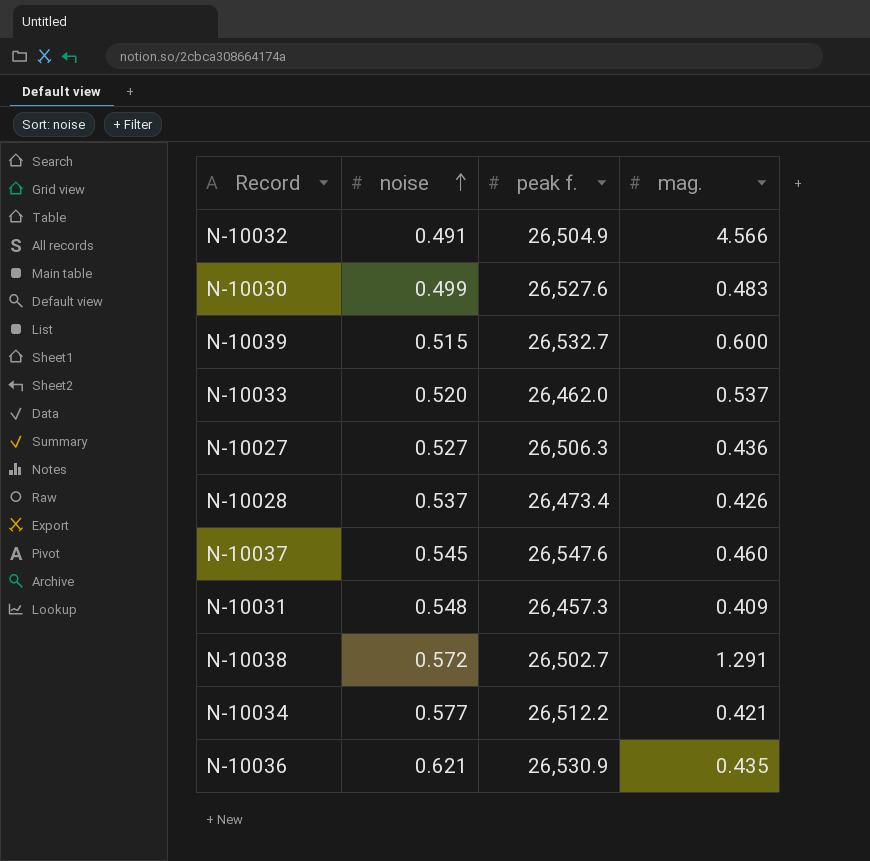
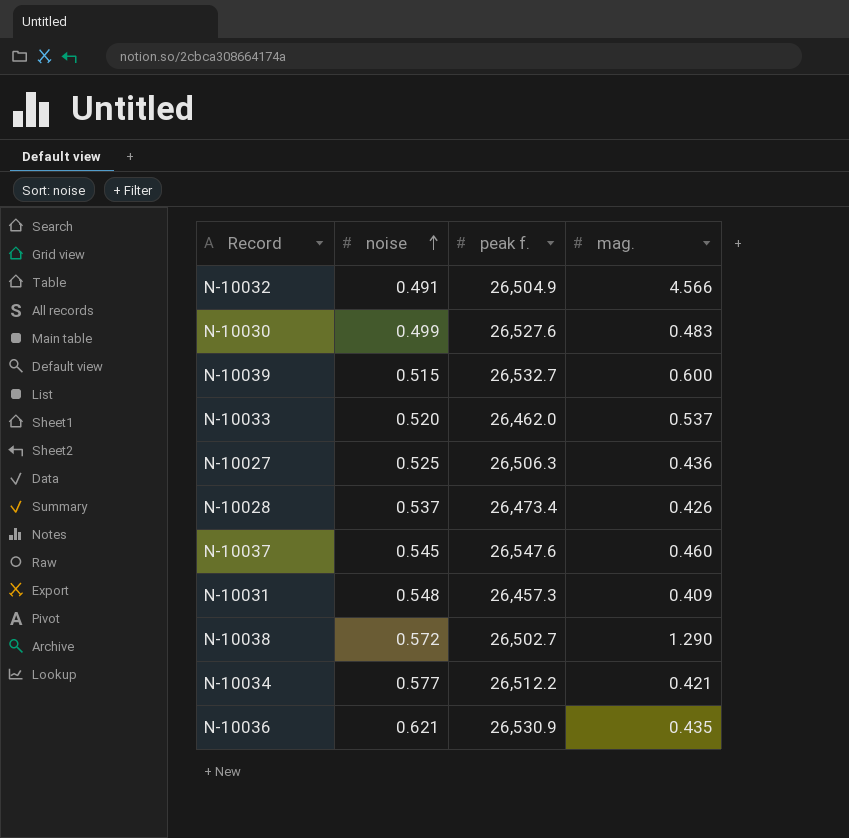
N-10027 | noise: 0.527 -> 0.525
N-10038 | mag.: 1.291 -> 1.290

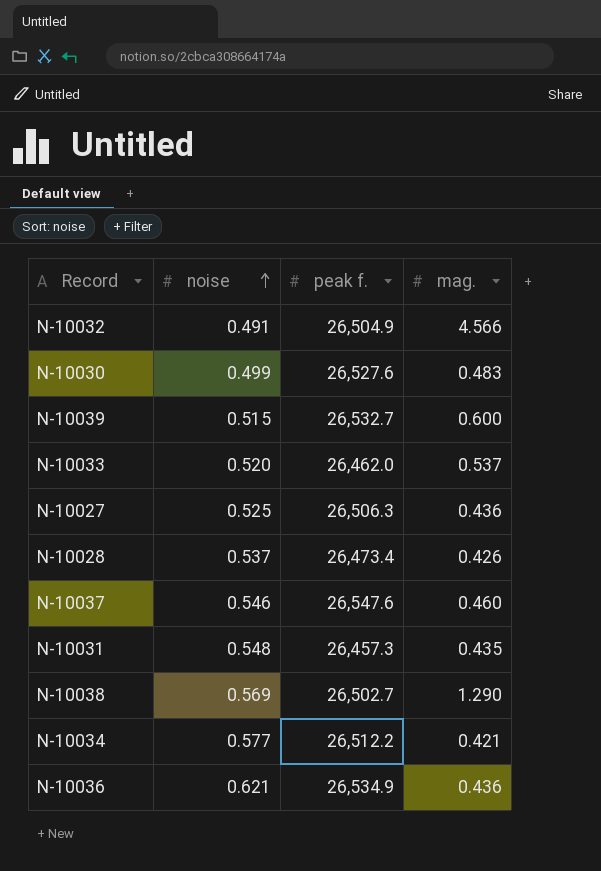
N-10037 | noise: 0.545 -> 0.546
N-10031 | mag.: 0.409 -> 0.435
N-10038 | noise: 0.572 -> 0.569
N-10036 | peak f.: 26,530.9 -> 26,534.9
N-10036 | mag.: 0.435 -> 0.436

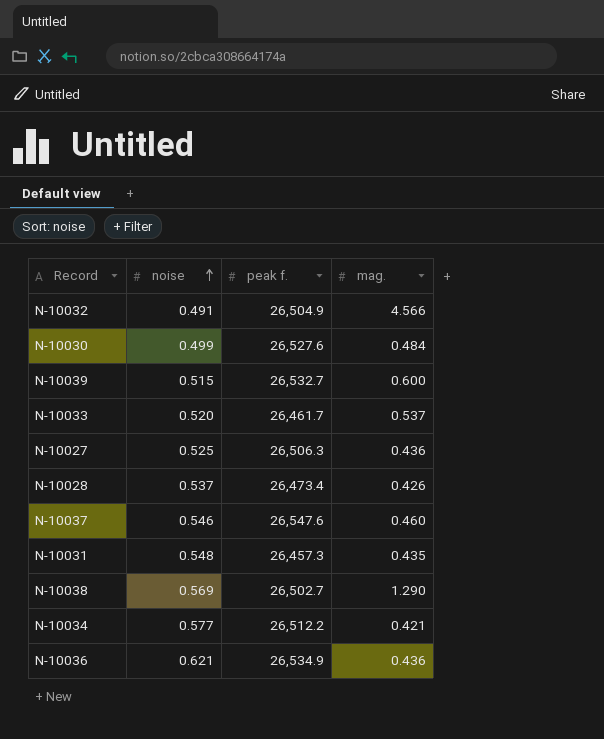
N-10030 | mag.: 0.483 -> 0.484
N-10033 | peak f.: 26,462.0 -> 26,461.7

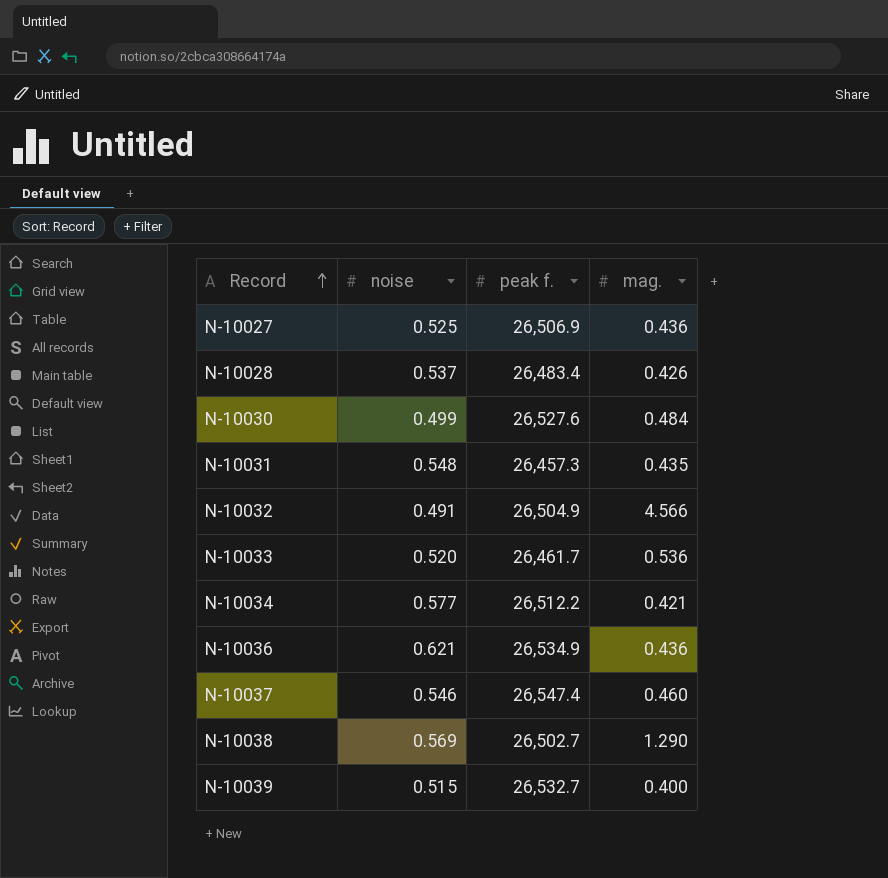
row order: noise ascending -> Record ascending
N-10027 | peak f.: 26,506.3 -> 26,506.9
N-10028 | peak f.: 26,473.4 -> 26,483.4
N-10033 | mag.: 0.537 -> 0.536
N-10037 | peak f.: 26,547.6 -> 26,547.4
N-10039 | mag.: 0.600 -> 0.400

